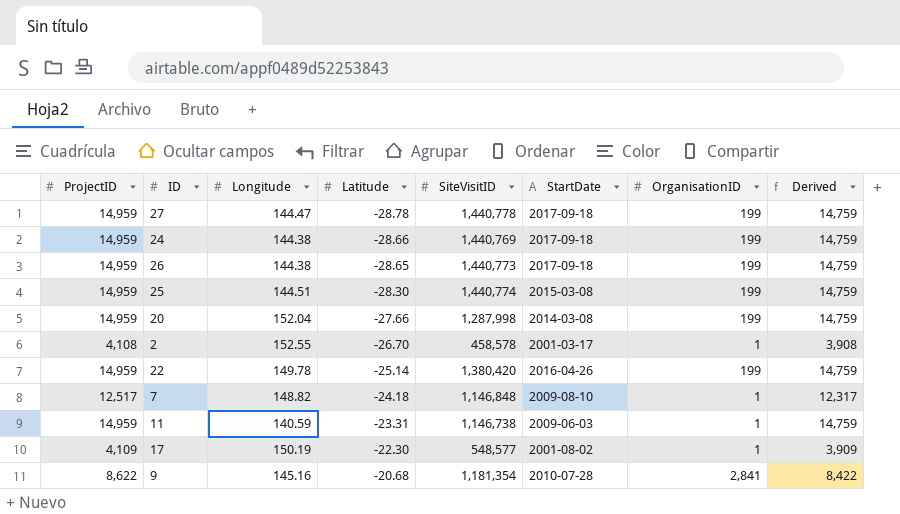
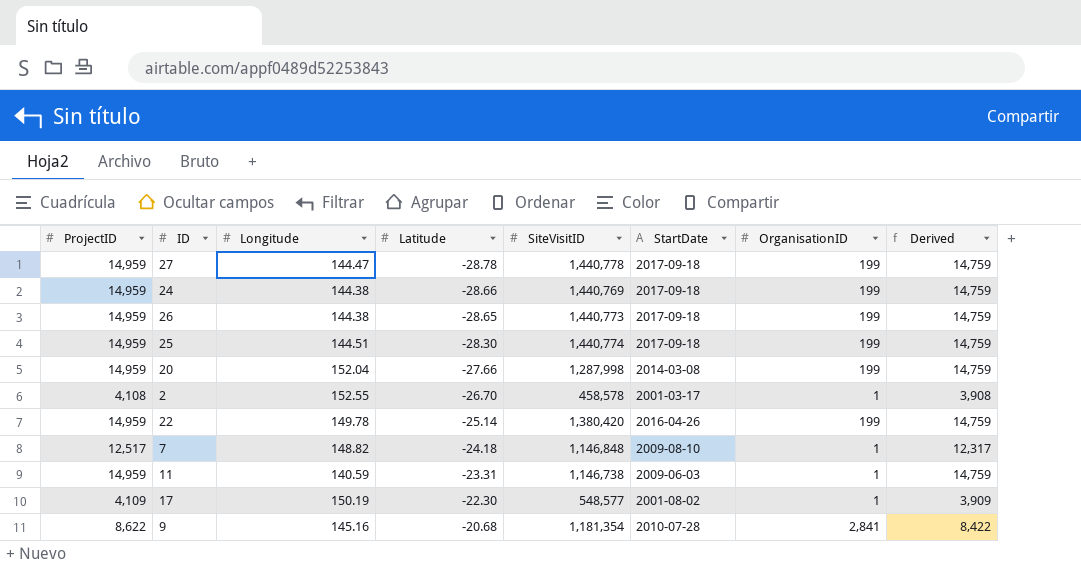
25 | StartDate: 2015-03-08 -> 2017-09-18

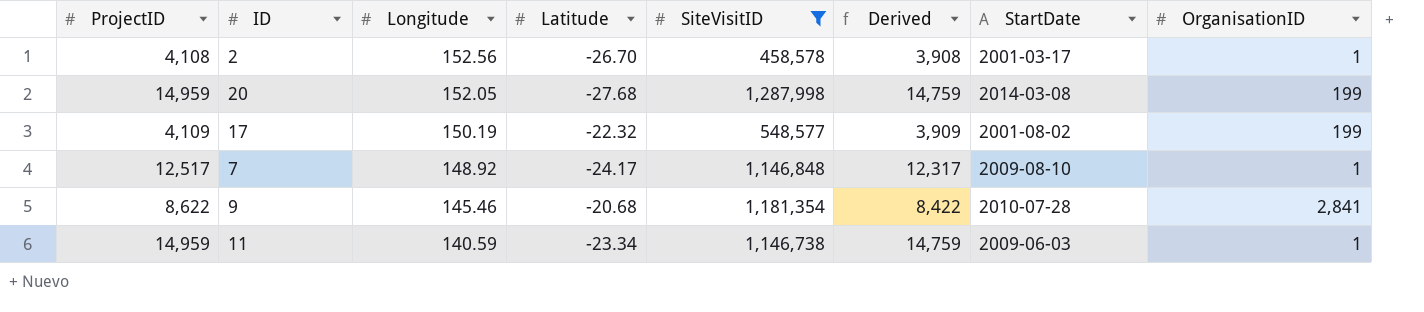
filter: none -> SiteVisitID <= 1,287,998
row order: Latitude ascending -> Longitude descending
column Derived | position: 8 -> 6
2 | Longitude: 152.55 -> 152.56
20 | Longitude: 152.04 -> 152.05
20 | Latitude: -27.66 -> -27.68
17 | Latitude: -22.30 -> -22.32
17 | OrganisationID: 1 -> 199
7 | Longitude: 148.82 -> 148.92
7 | Latitude: -24.18 -> -24.17
9 | Longitude: 145.16 -> 145.46
11 | Latitude: -23.31 -> -23.34

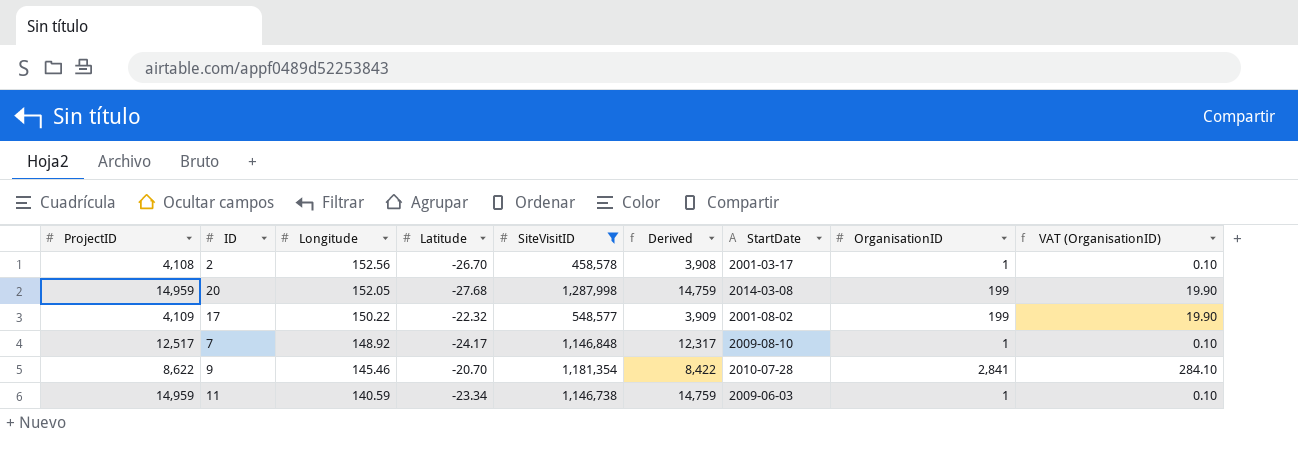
column VAT (OrganisationID) | formula: none -> [OrganisationID] * 0.1
17 | Longitude: 150.19 -> 150.22
9 | Latitude: -20.68 -> -20.70

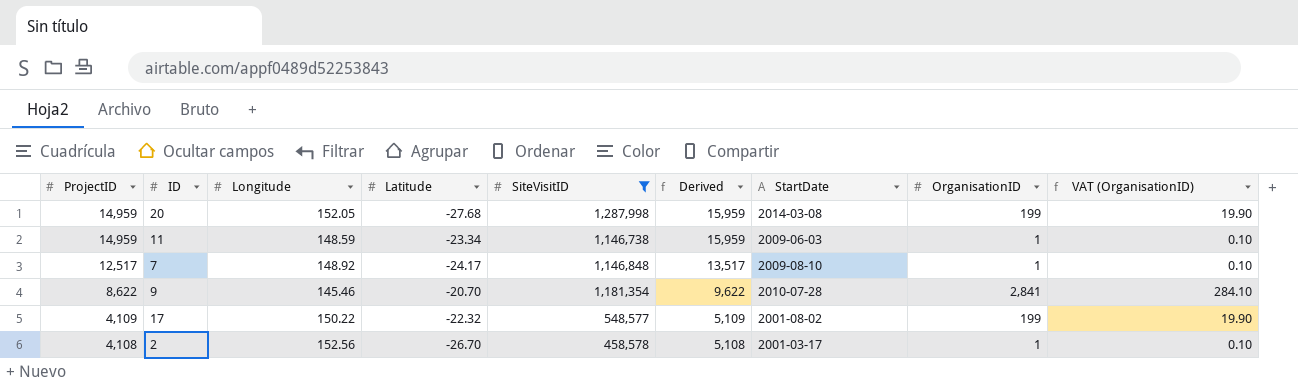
row order: Longitude descending -> ProjectID descending
column Derived | formula: [ProjectID] - 200 -> [ProjectID] + 1000
11 | Longitude: 140.59 -> 148.59

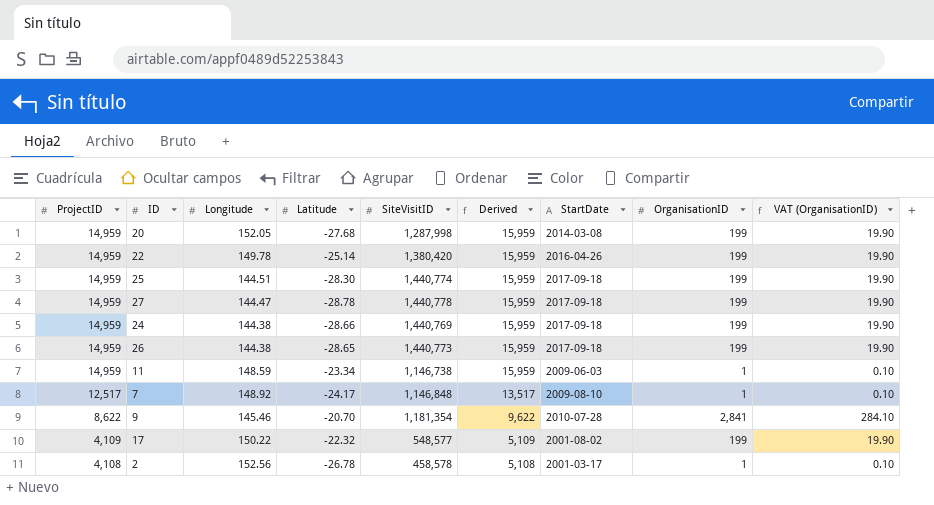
filter: SiteVisitID <= 1,287,998 -> none
2 | Latitude: -26.70 -> -26.78

